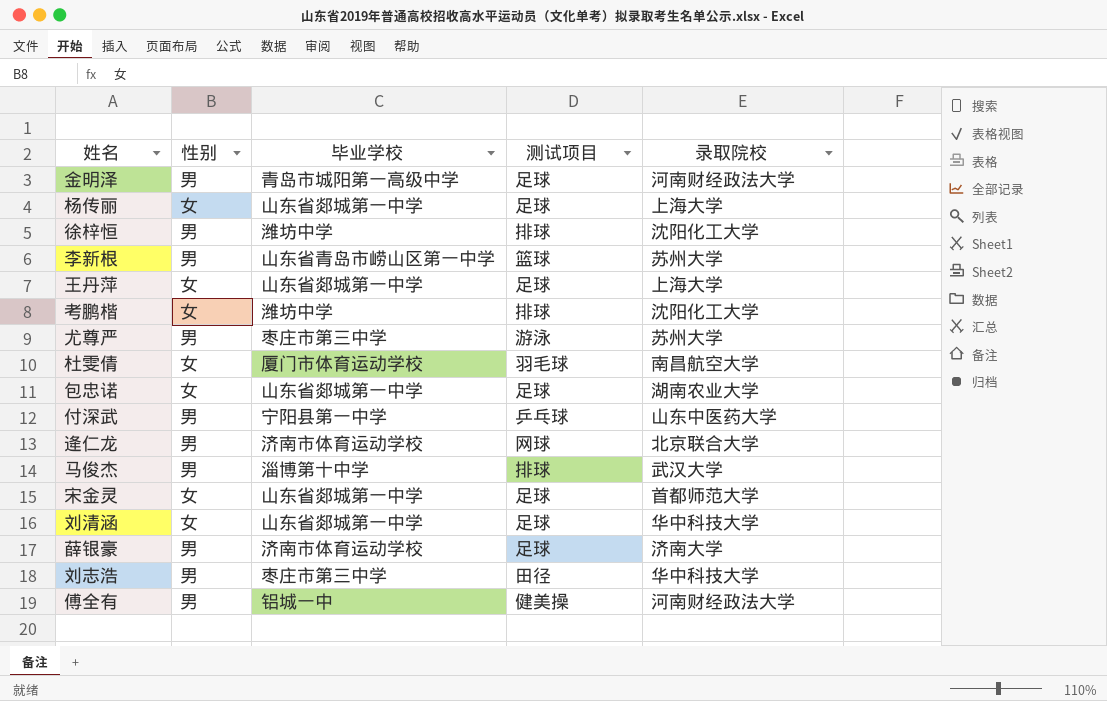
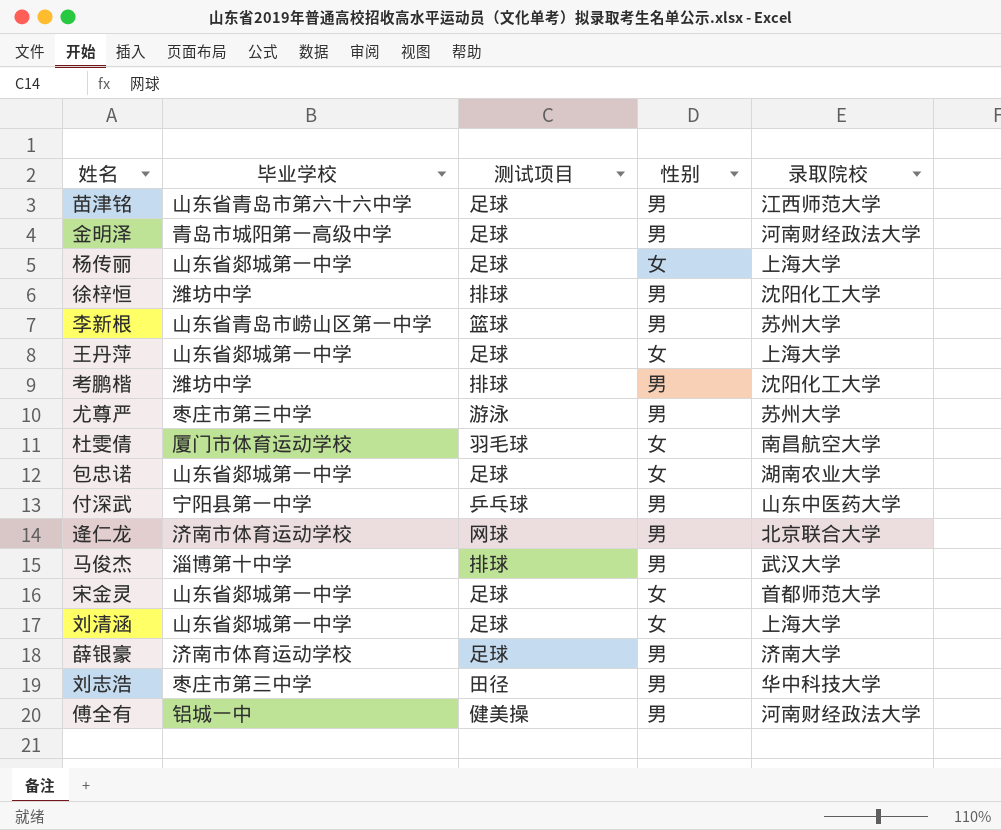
column 性别 | position: 2 -> 4
row 苗津铭: none -> 山东省青岛市第六十六中学 | 足球 | 男 | 江西师范大学
考鹏楷 | 性别: 女 -> 男
刘清涵 | 录取院校: 华中科技大学 -> 上海大学

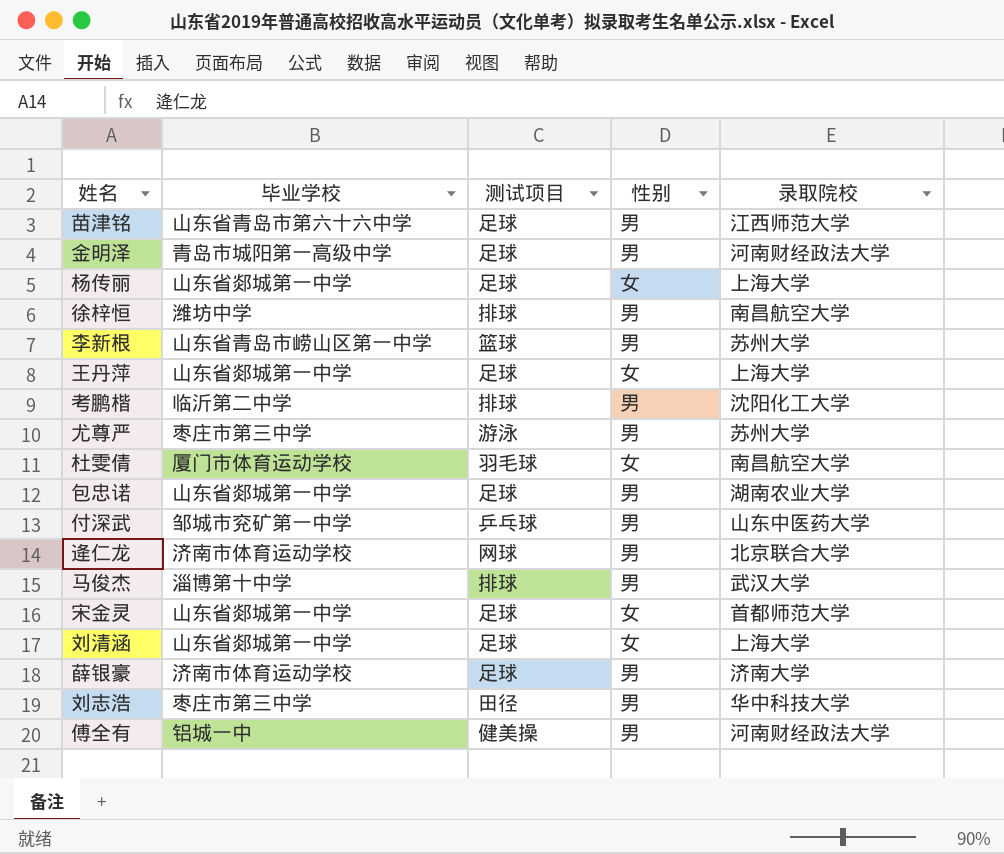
徐梓恒 | 录取院校: 沈阳化工大学 -> 南昌航空大学
考鹏楷 | 毕业学校: 潍坊中学 -> 临沂第二中学
包忠诺 | 性别: 女 -> 男
付深武 | 毕业学校: 宁阳县第一中学 -> 邹城市兖矿第一中学

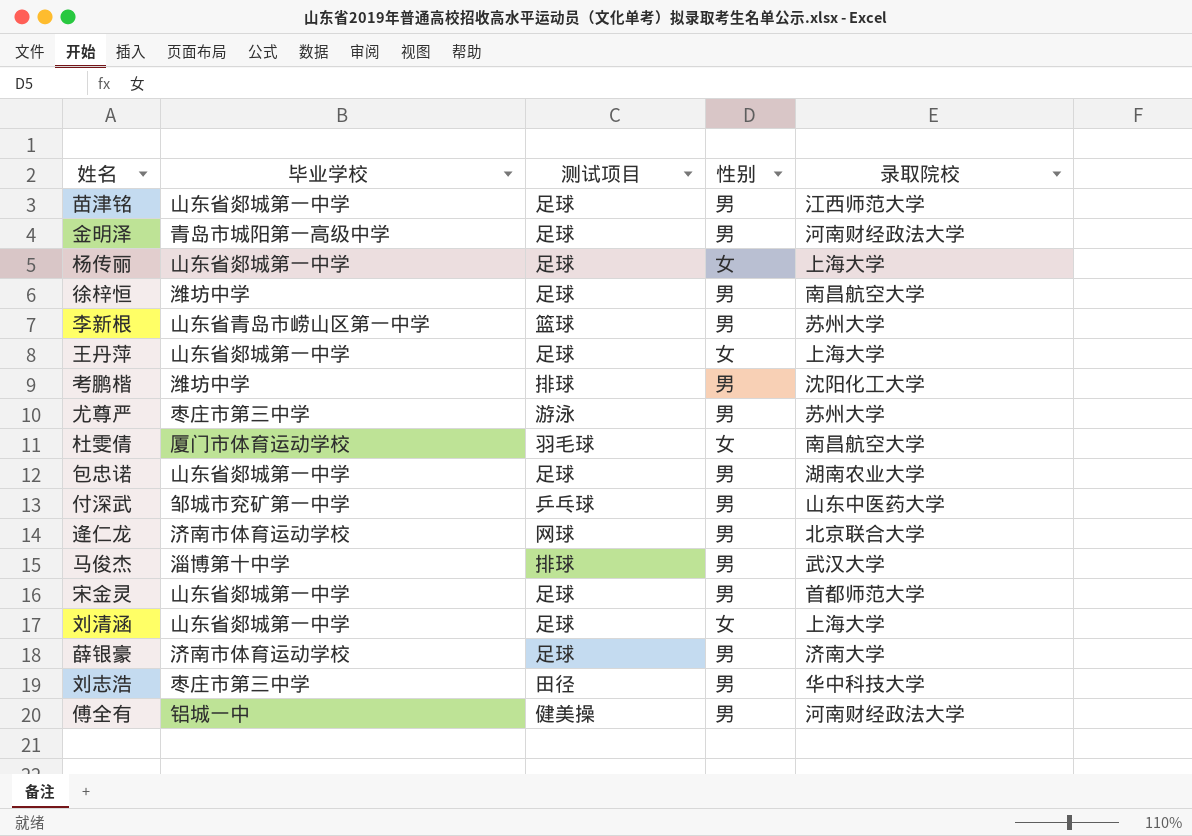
苗津铭 | 毕业学校: 山东省青岛市第六十六中学 -> 山东省郯城第一中学
徐梓恒 | 测试项目: 排球 -> 足球
考鹏楷 | 毕业学校: 临沂第二中学 -> 潍坊中学
宋金灵 | 性别: 女 -> 男

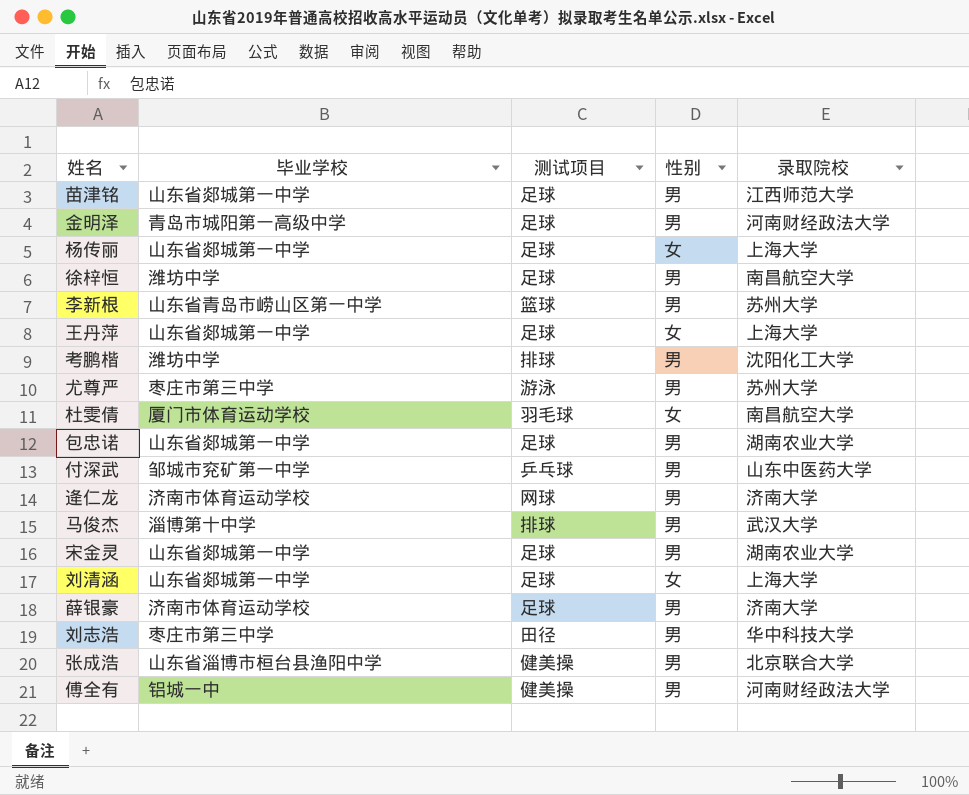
逄仁龙 | 录取院校: 北京联合大学 -> 济南大学
宋金灵 | 录取院校: 首都师范大学 -> 湖南农业大学
row 张成浩: none -> 山东省淄博市桓台县渔阳中学 | 健美操 | 男 | 北京联合大学

